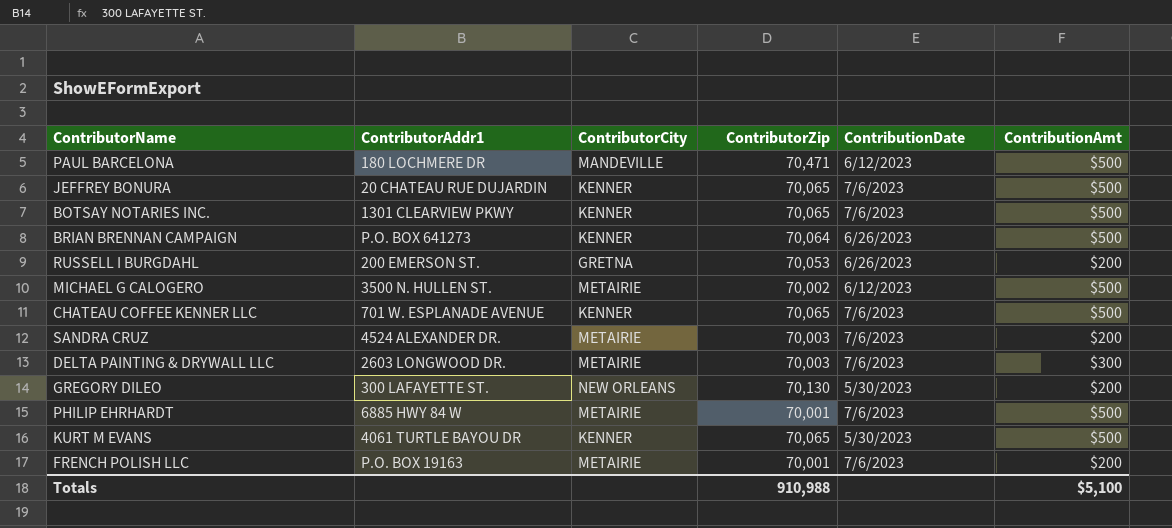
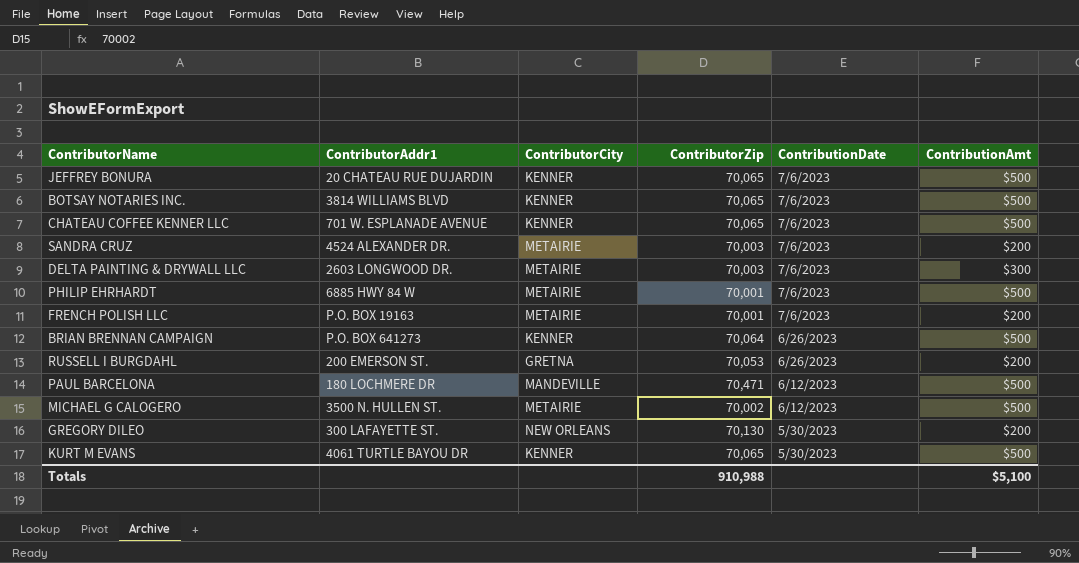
row order: none -> ContributionDate descending
BOTSAY NOTARIES INC. | ContributorAddr1: 1301 CLEARVIEW PKWY -> 3814 WILLIAMS BLVD

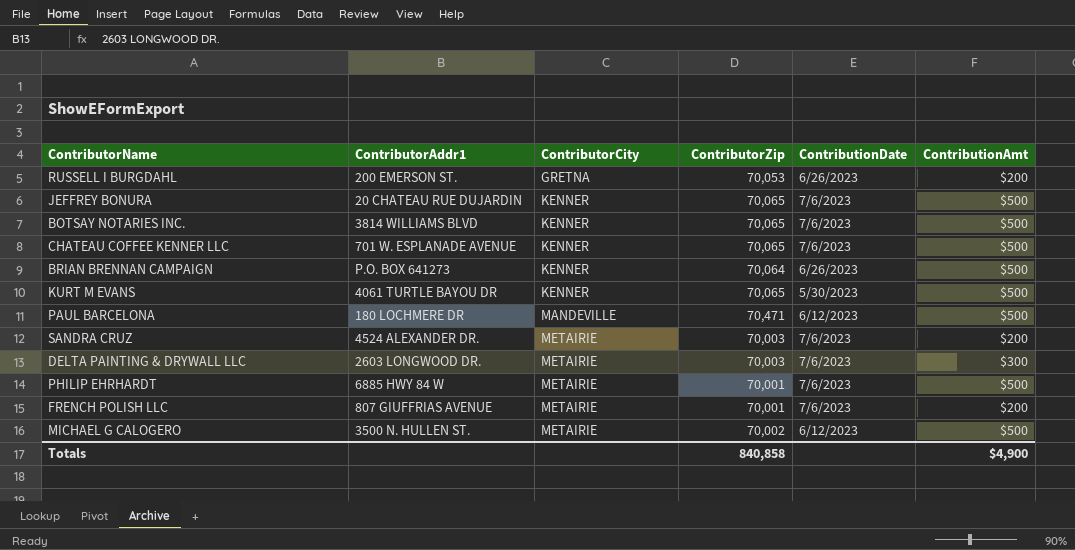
row order: ContributionDate descending -> ContributorCity ascending
row GREGORY DILEO: 300 LAFAYETTE ST. | NEW ORLEANS | 70,130 | 5/30/2023 | $200 -> none
FRENCH POLISH LLC | ContributorAddr1: P.O. BOX 19163 -> 807 GIUFFRIAS AVENUE
Totals | ContributorZip: 910,988 -> 840,858
Totals | ContributionAmt: $5,100 -> $4,900

